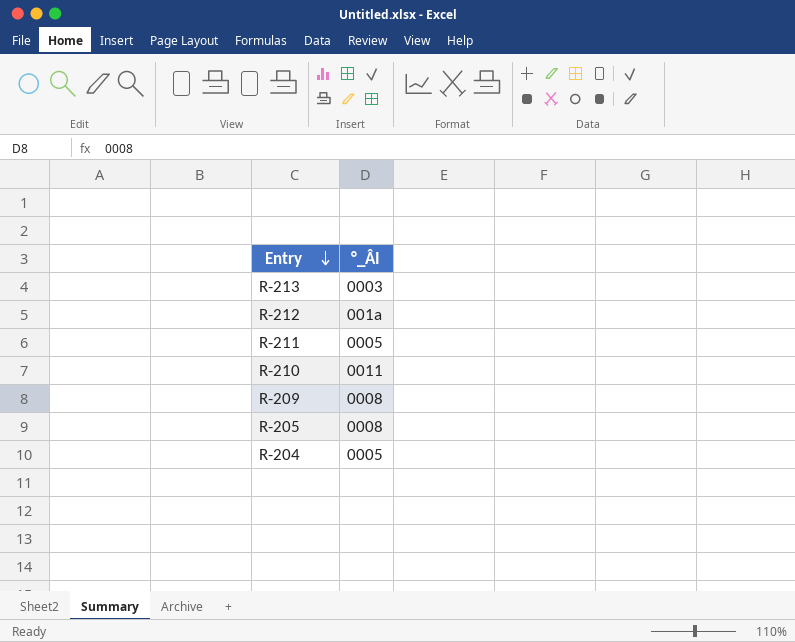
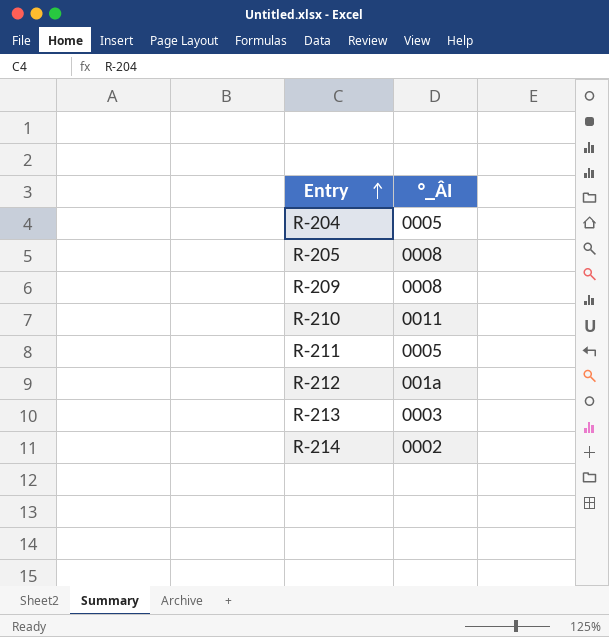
row order: Entry descending -> Entry ascending
row R-214: none -> 0002

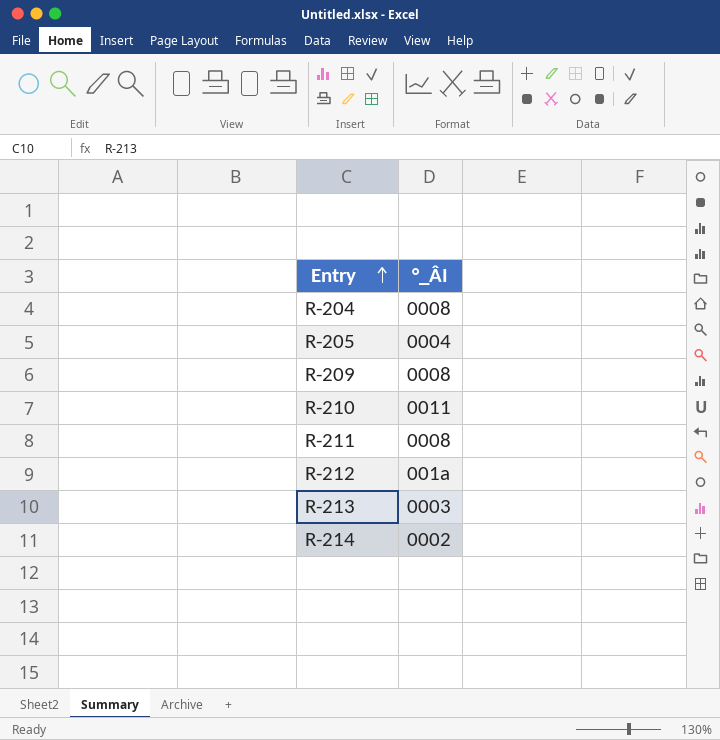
R-204 | °_ÂI: 0005 -> 0008
R-205 | °_ÂI: 0008 -> 0004
R-211 | °_ÂI: 0005 -> 0008

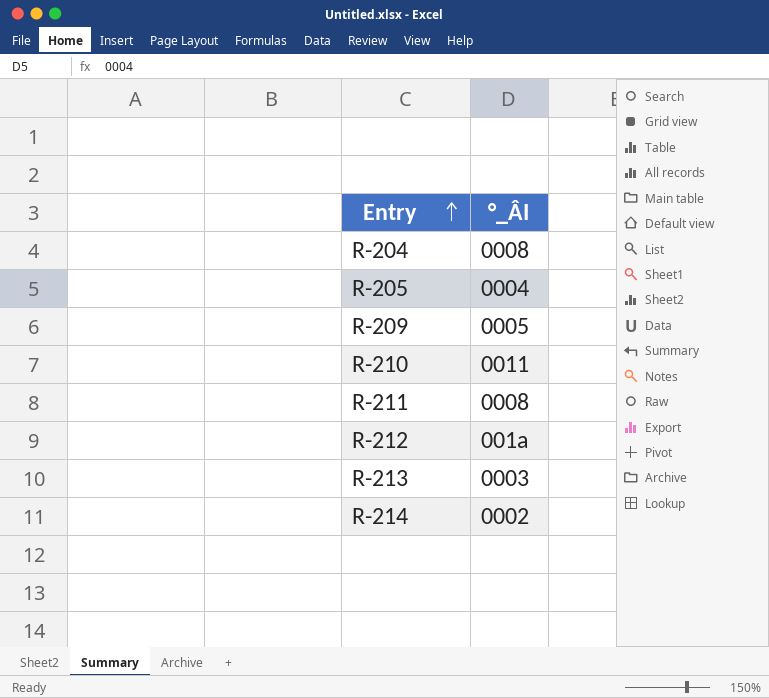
R-209 | °_ÂI: 0008 -> 0005

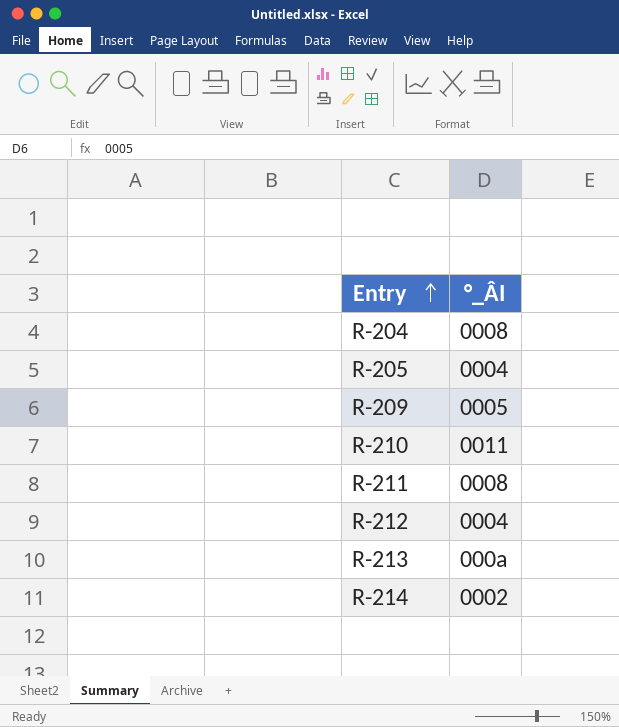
R-212 | °_ÂI: 001a -> 0004
R-213 | °_ÂI: 0003 -> 000a

